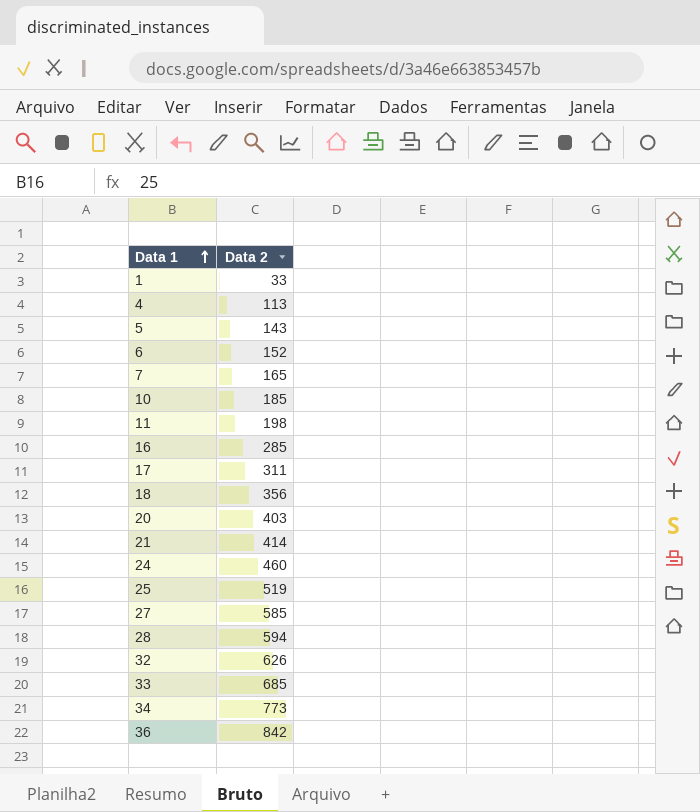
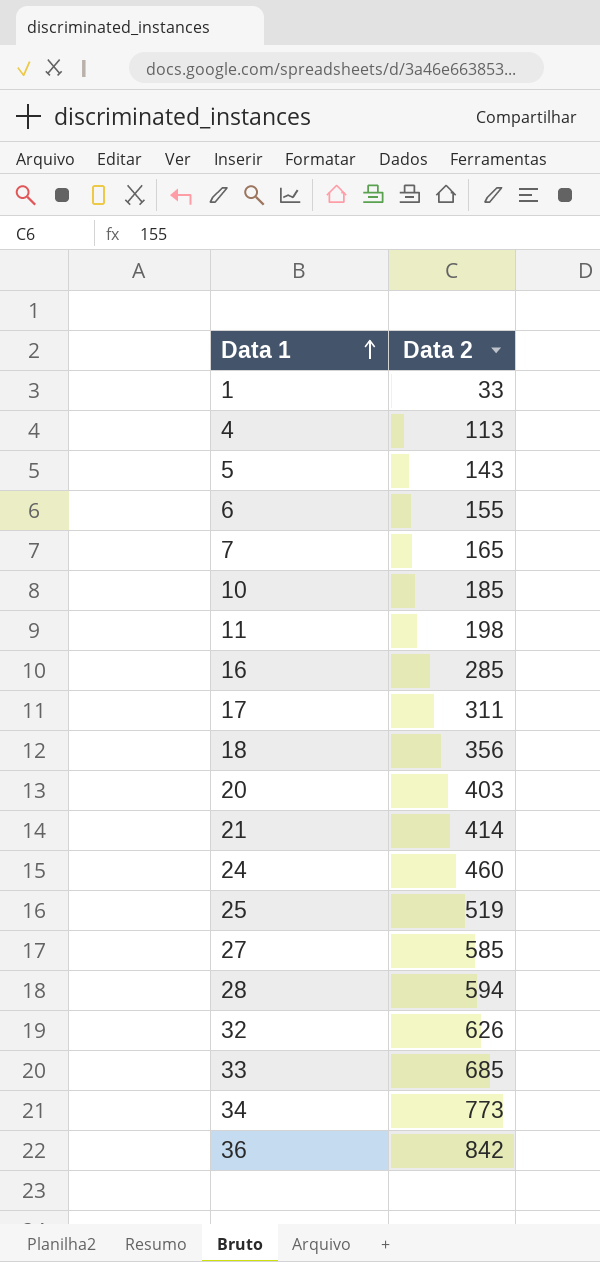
6 | Data 2: 152 -> 155

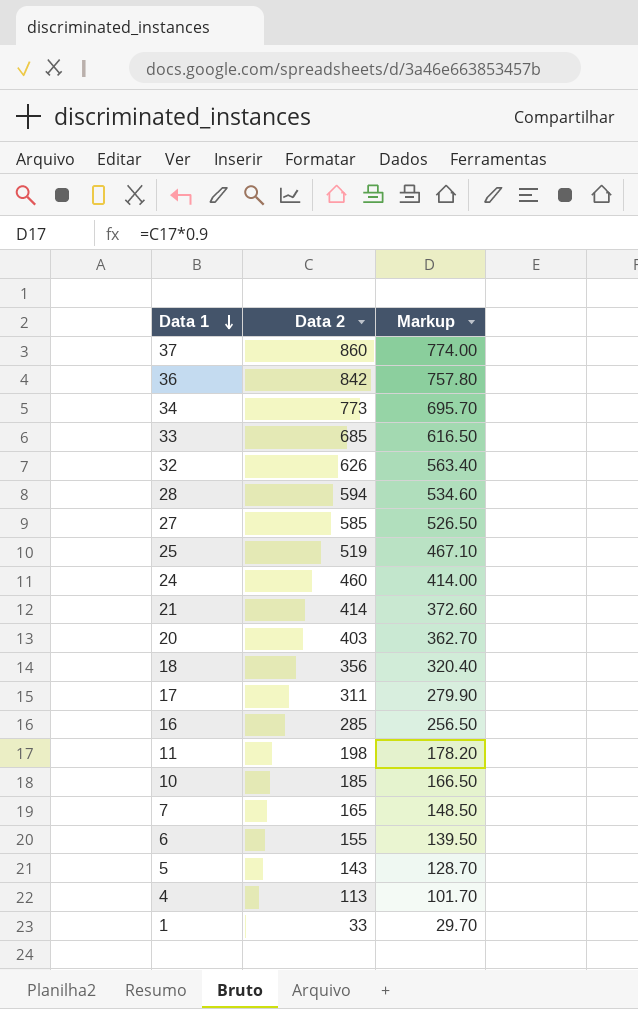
row order: Data 1 ascending -> Data 1 descending
column Markup | formula: none -> [Data 2] * 0.9
row 37: none -> 860 | 774.00

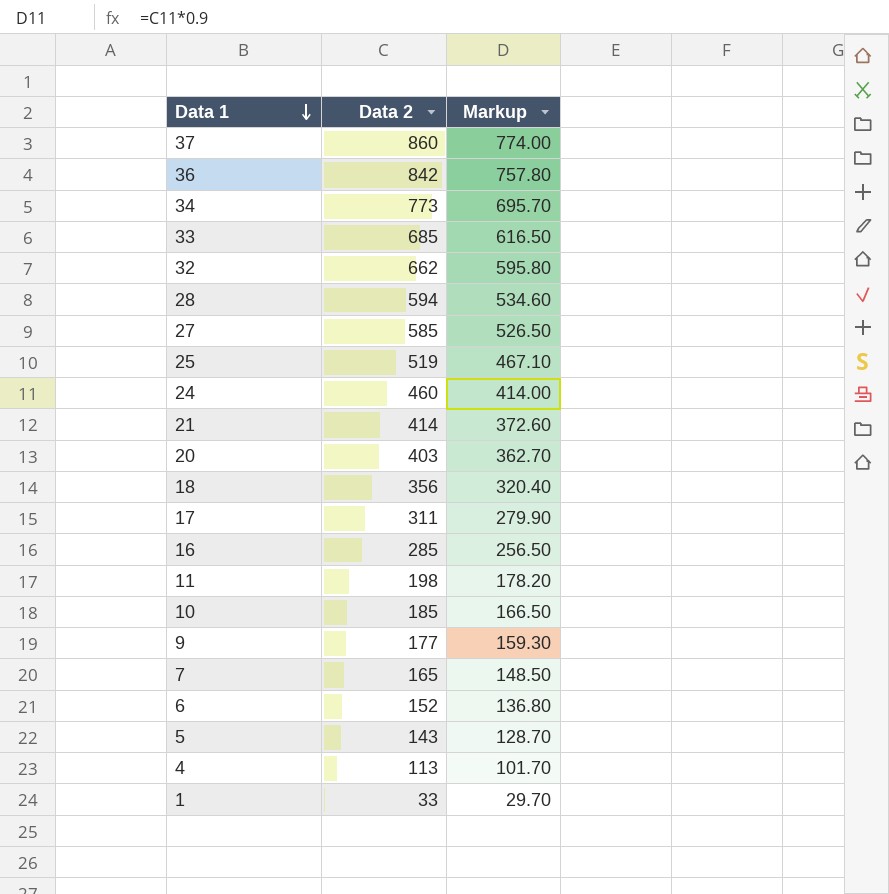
32 | Data 2: 626 -> 662
32 | Markup: 563.40 -> 595.80
row 9: none -> 177 | 159.30
6 | Data 2: 155 -> 152
6 | Markup: 139.50 -> 136.80

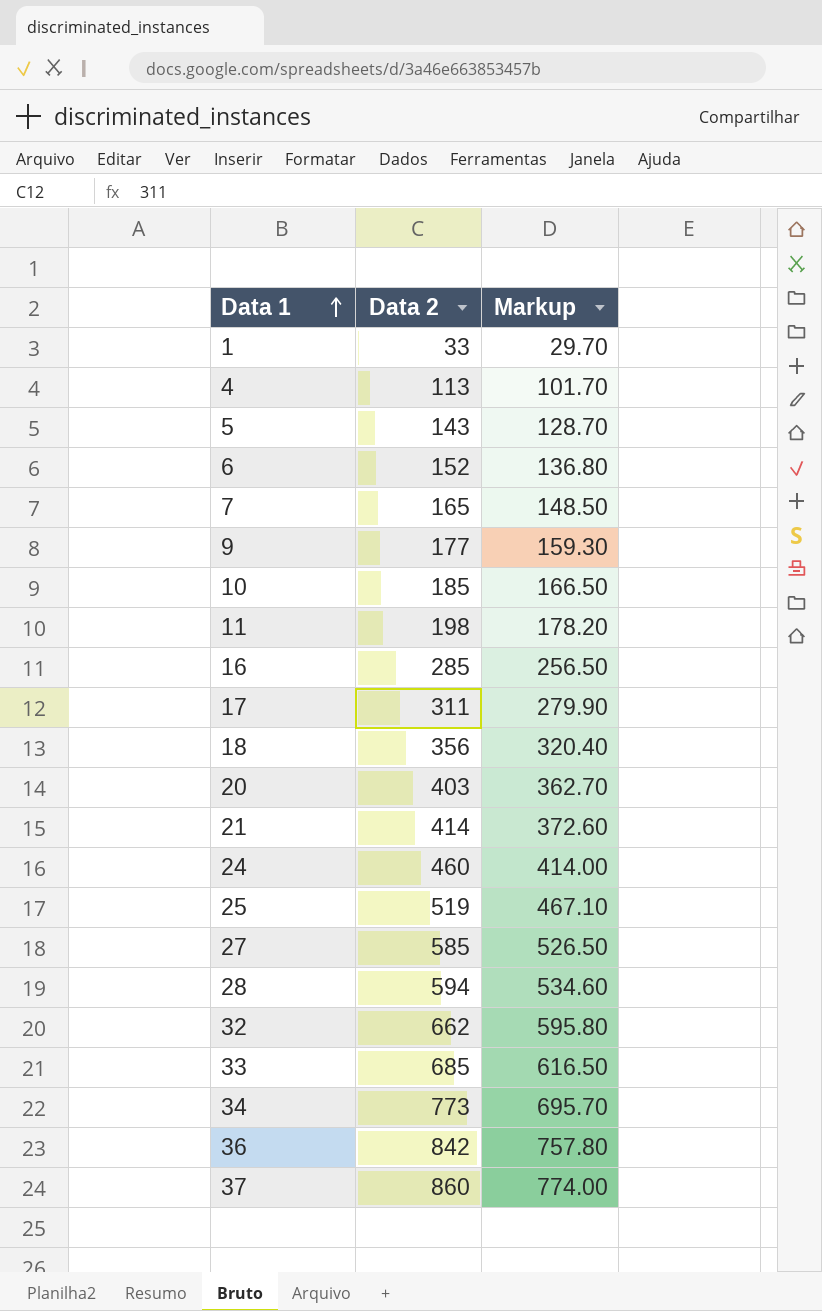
row order: Data 1 descending -> Data 1 ascending

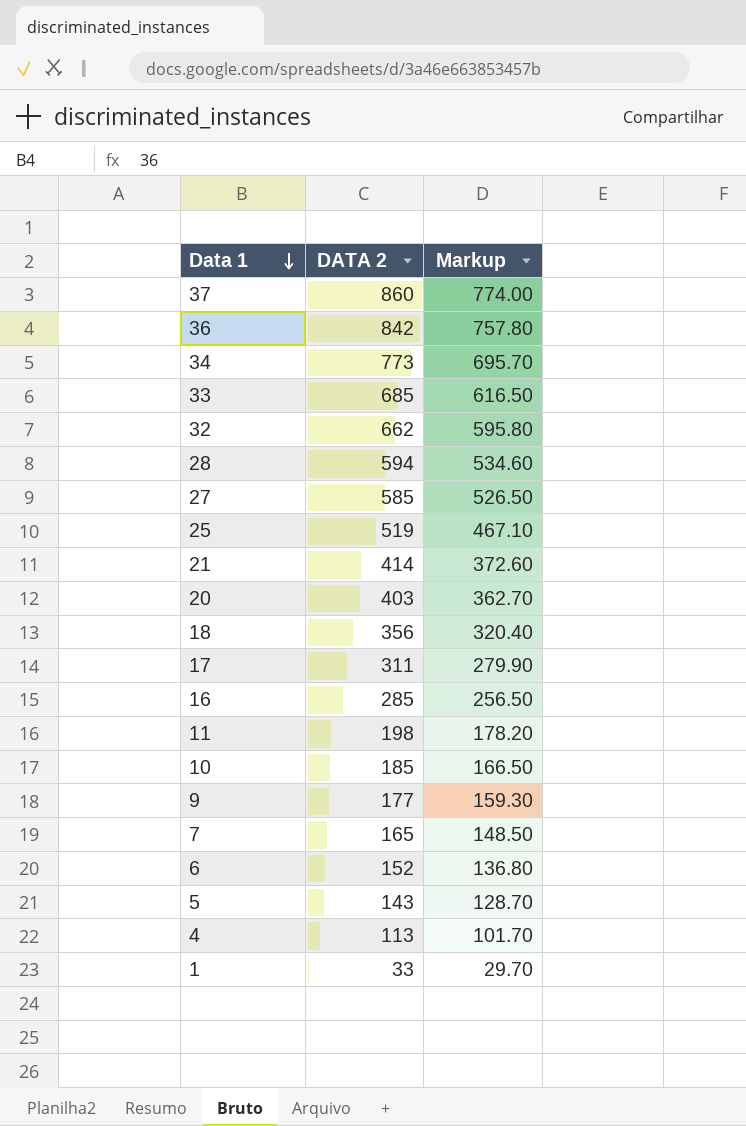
row order: Data 1 ascending -> Data 1 descending
column name: Data 2 -> DATA 2
row 24: 460 | 414.00 -> none

